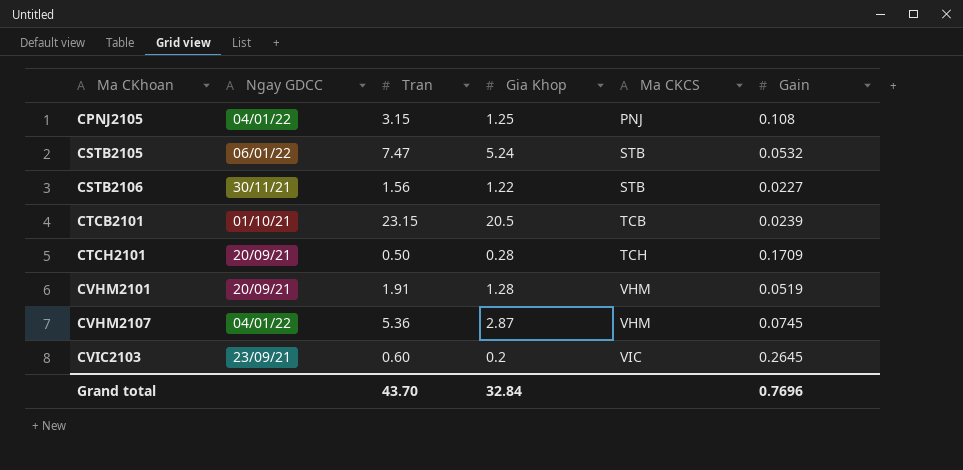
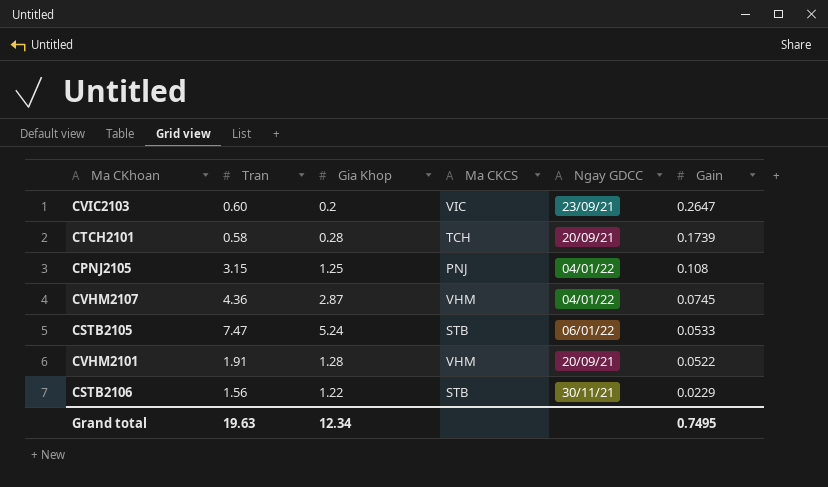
row order: Ma CKhoan ascending -> Gain descending
column Ngay GDCC | position: 2 -> 5
row CTCB2101: 01/10/21 | 23.15 | 20.5 | TCB | 0.0239 -> none
CVIC2103 | Gain: 0.2645 -> 0.2647
CTCH2101 | Tran: 0.50 -> 0.58
CTCH2101 | Gain: 0.1709 -> 0.1739
CVHM2107 | Tran: 5.36 -> 4.36
CSTB2105 | Gain: 0.0532 -> 0.0533
CVHM2101 | Gain: 0.0519 -> 0.0522
CSTB2106 | Gain: 0.0227 -> 0.0229
Grand total | Tran: 43.70 -> 19.63
Grand total | Gia Khop: 32.84 -> 12.34
Grand total | Gain: 0.7696 -> 0.7495

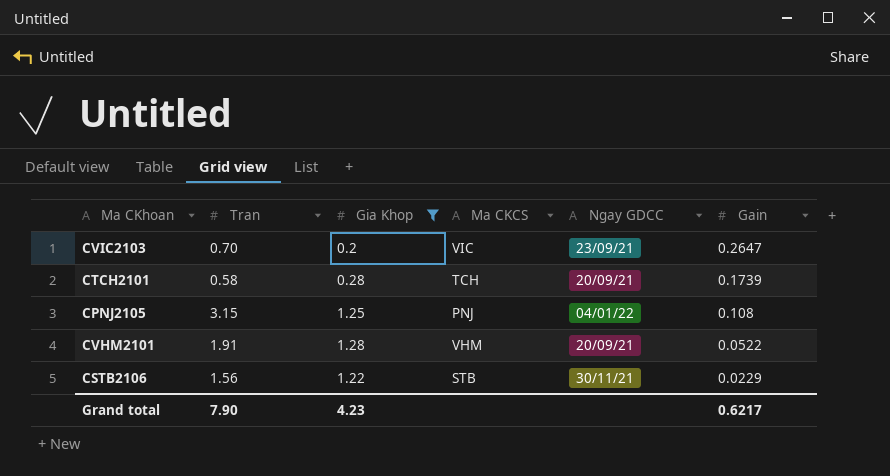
filter: none -> Gia Khop <= 1.28
CVIC2103 | Tran: 0.60 -> 0.70
Grand total | Tran: 19.63 -> 7.90
Grand total | Gia Khop: 12.34 -> 4.23
Grand total | Gain: 0.7495 -> 0.6217

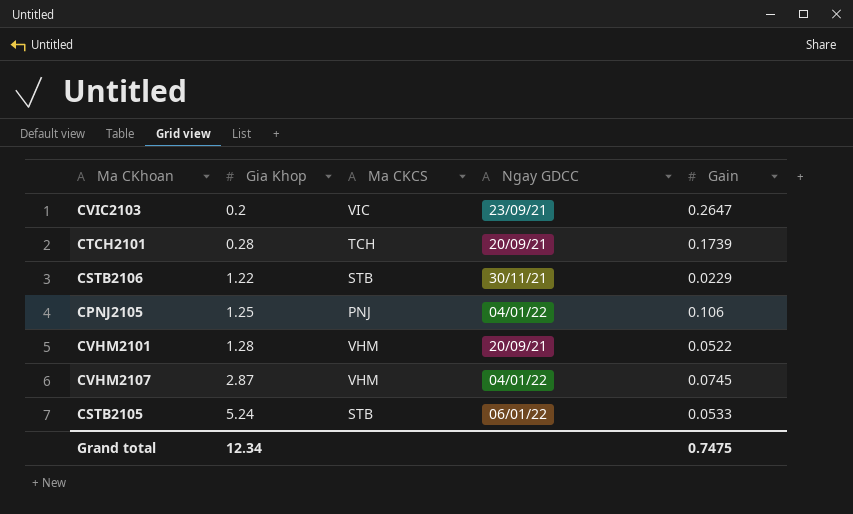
filter: Gia Khop <= 1.28 -> none
row order: Gain descending -> Gia Khop ascending
column Tran | position: 2 -> none
CPNJ2105 | Gain: 0.108 -> 0.106
Grand total | Gia Khop: 4.23 -> 12.34
Grand total | Gain: 0.6217 -> 0.7475

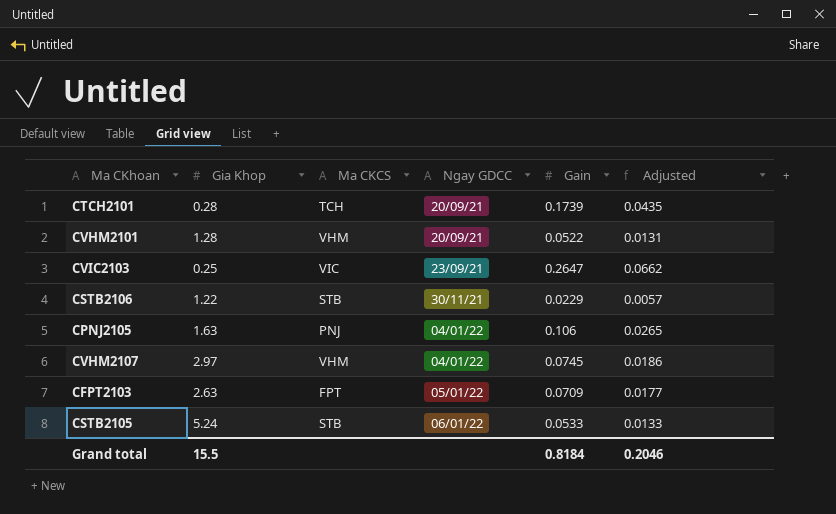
row order: Gia Khop ascending -> Ngay GDCC ascending
column Adjusted | formula: none -> [Gain] * 0.25
CVIC2103 | Gia Khop: 0.2 -> 0.25
CPNJ2105 | Gia Khop: 1.25 -> 1.63
CVHM2107 | Gia Khop: 2.87 -> 2.97
row CFPT2103: none -> 2.63 | FPT | 05/01/22 | 0.0709 | 0.0177
Grand total | Gia Khop: 12.34 -> 15.5
Grand total | Gain: 0.7475 -> 0.8184

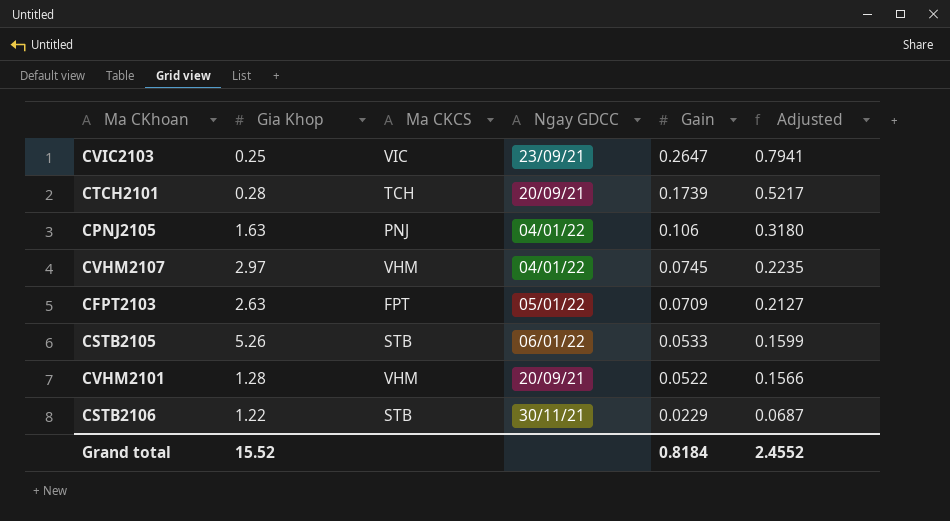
row order: Ngay GDCC ascending -> Gain descending
column Adjusted | formula: [Gain] * 0.25 -> [Gain] * 3
CSTB2105 | Gia Khop: 5.24 -> 5.26
Grand total | Gia Khop: 15.5 -> 15.52
Grand total | Adjusted: 0.2046 -> 2.4552

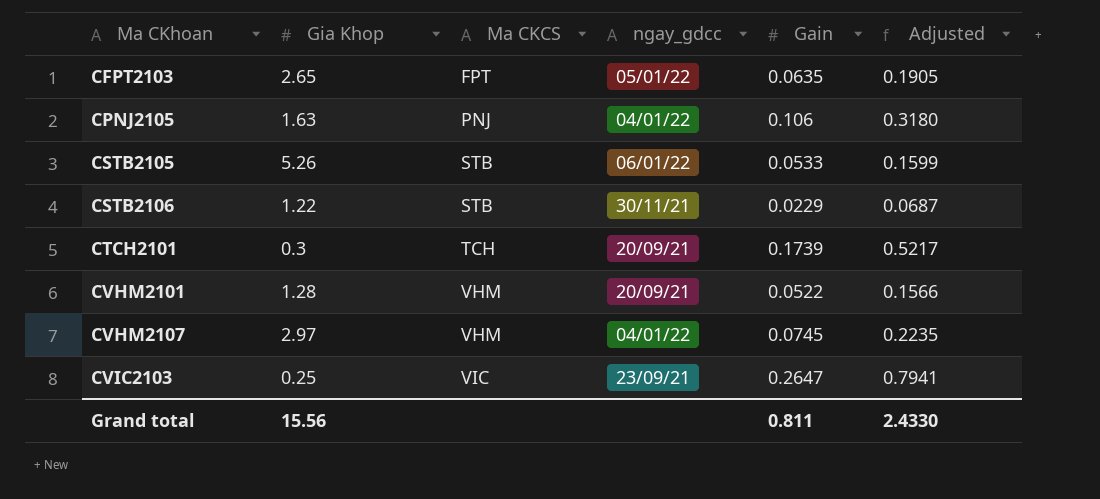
row order: Gain descending -> Ma CKhoan ascending
column name: Ngay GDCC -> ngay_gdcc
CFPT2103 | Gia Khop: 2.63 -> 2.65
CFPT2103 | Gain: 0.0709 -> 0.0635
CFPT2103 | Adjusted: 0.2127 -> 0.1905
CTCH2101 | Gia Khop: 0.28 -> 0.3
Grand total | Gia Khop: 15.52 -> 15.56
Grand total | Gain: 0.8184 -> 0.811
Grand total | Adjusted: 2.4552 -> 2.4330

